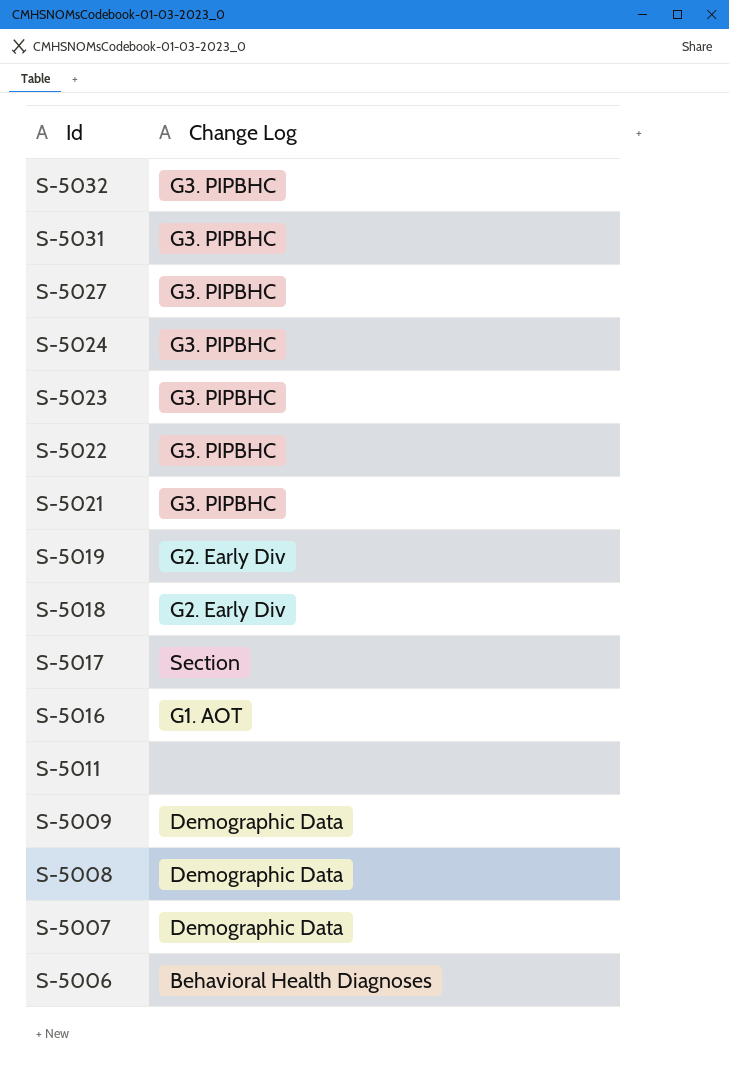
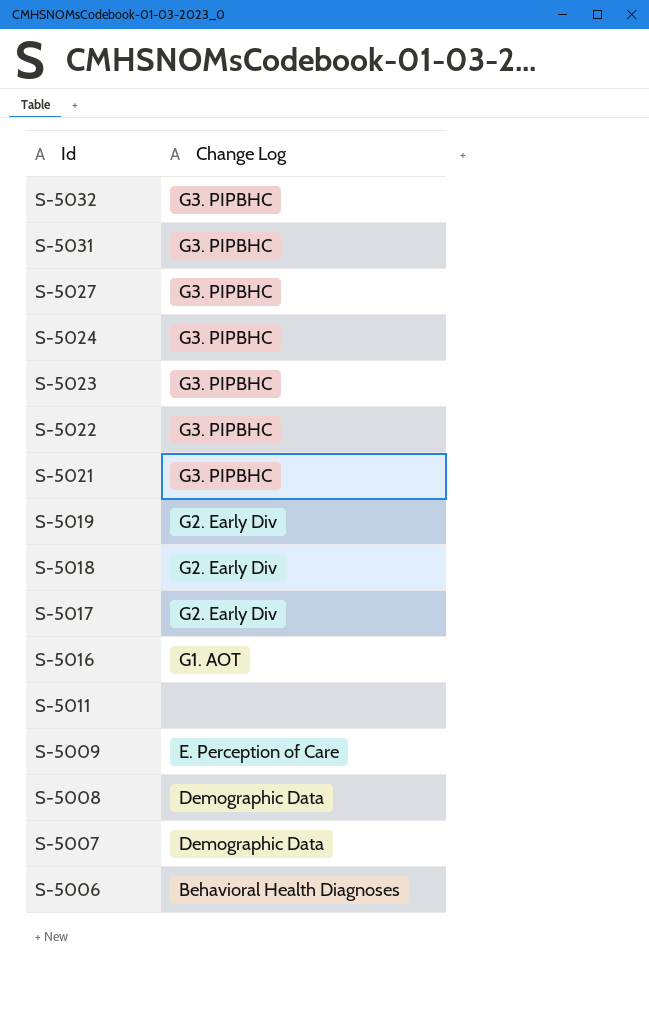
S-5017 | Change Log: Section -> G2. Early Div
S-5009 | Change Log: Demographic Data -> E. Perception of Care

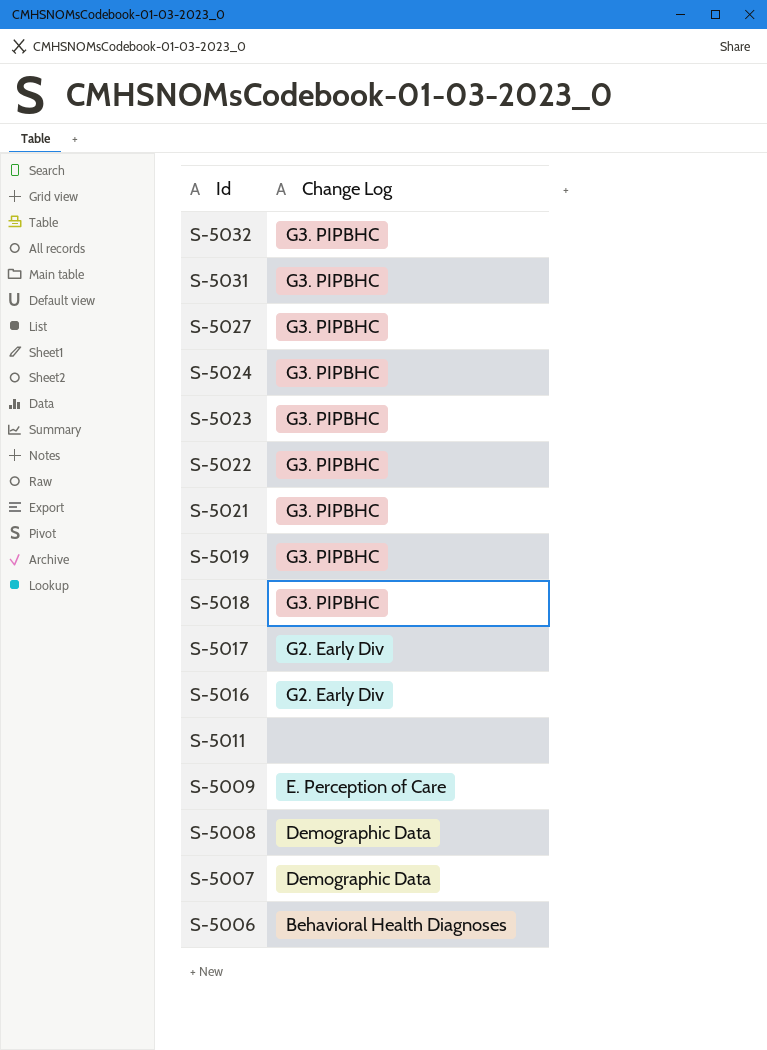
S-5019 | Change Log: G2. Early Div -> G3. PIPBHC
S-5018 | Change Log: G2. Early Div -> G3. PIPBHC
S-5016 | Change Log: G1. AOT -> G2. Early Div

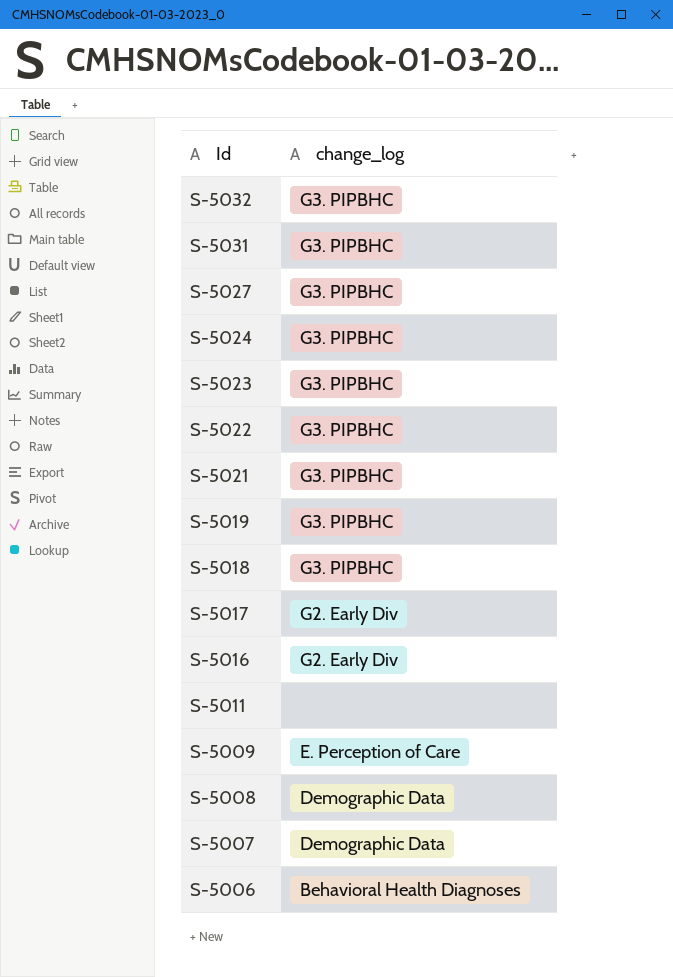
column name: Change Log -> change_log

